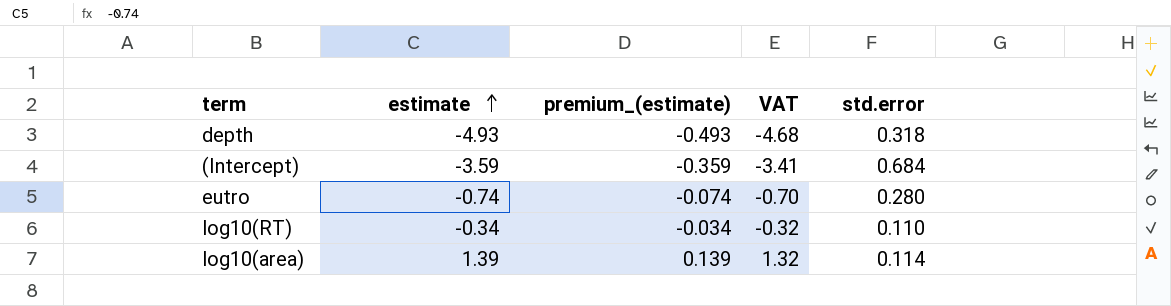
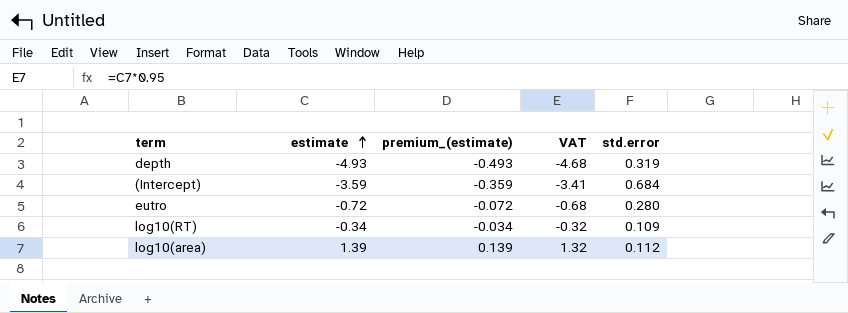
depth | std.error: 0.318 -> 0.319
eutro | estimate: -0.74 -> -0.72
eutro | premium_(estimate): -0.074 -> -0.072
eutro | VAT: -0.70 -> -0.68
log10(RT) | std.error: 0.110 -> 0.109
log10(area) | std.error: 0.114 -> 0.112

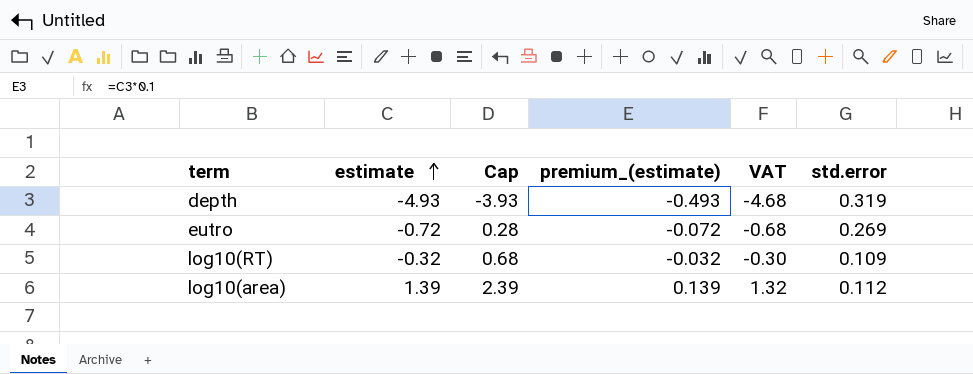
column Cap | formula: none -> [estimate] + 1
row (Intercept): -3.59 | -0.359 | -3.41 | 0.684 -> none
eutro | std.error: 0.280 -> 0.269
log10(RT) | estimate: -0.34 -> -0.32
log10(RT) | premium_(estimate): -0.034 -> -0.032
log10(RT) | VAT: -0.32 -> -0.30

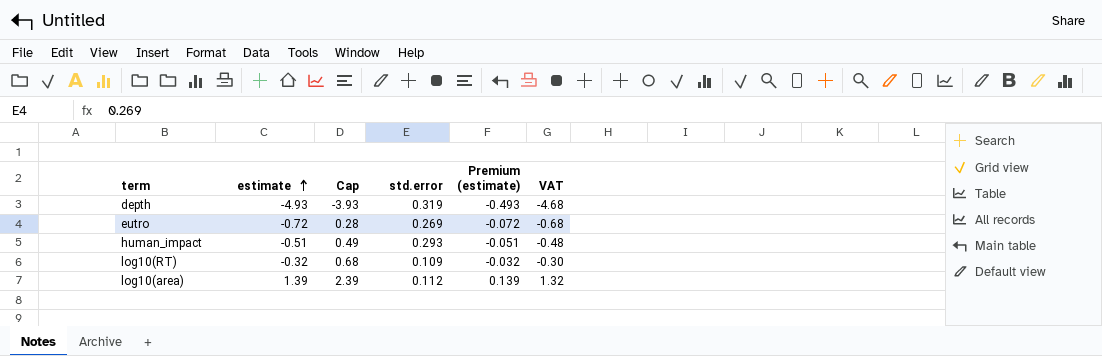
column std.error | position: 6 -> 4
column name: premium_(estimate) -> Premium (estimate)
row human_impact: none -> -0.51 | 0.49 | 0.293 | -0.051 | -0.48

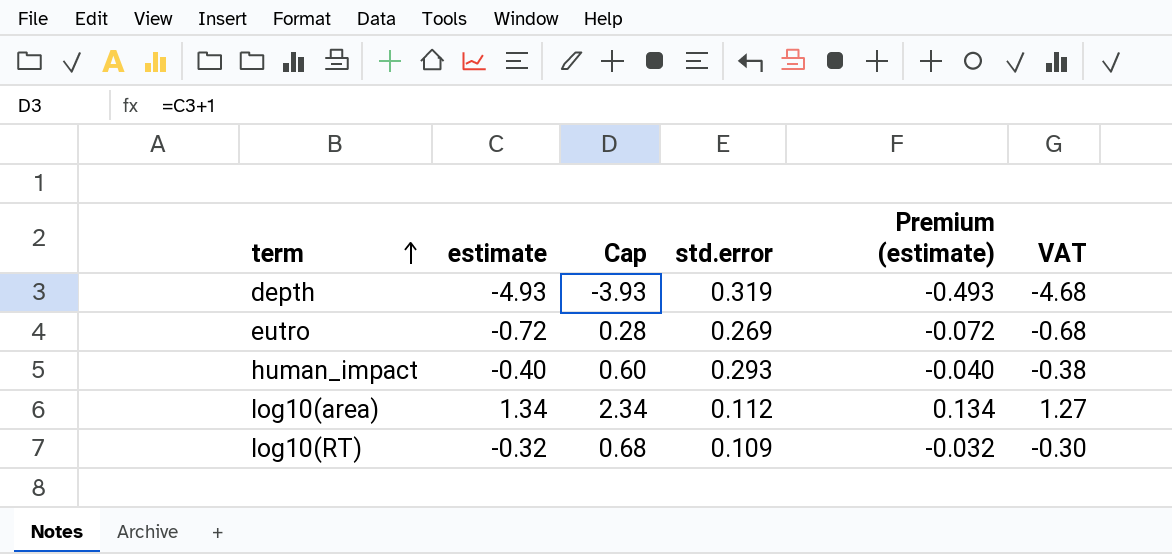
row order: estimate ascending -> term ascending
human_impact | estimate: -0.51 -> -0.40
human_impact | Cap: 0.49 -> 0.60
human_impact | Premium (estimate): -0.051 -> -0.040
human_impact | VAT: -0.48 -> -0.38
log10(area) | estimate: 1.39 -> 1.34
log10(area) | Cap: 2.39 -> 2.34
log10(area) | Premium (estimate): 0.139 -> 0.134
log10(area) | VAT: 1.32 -> 1.27

